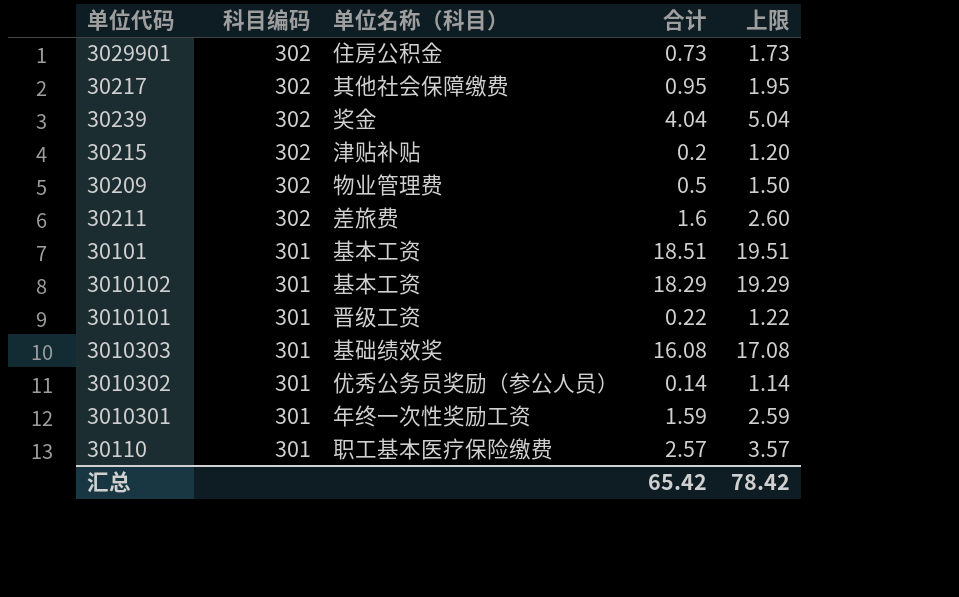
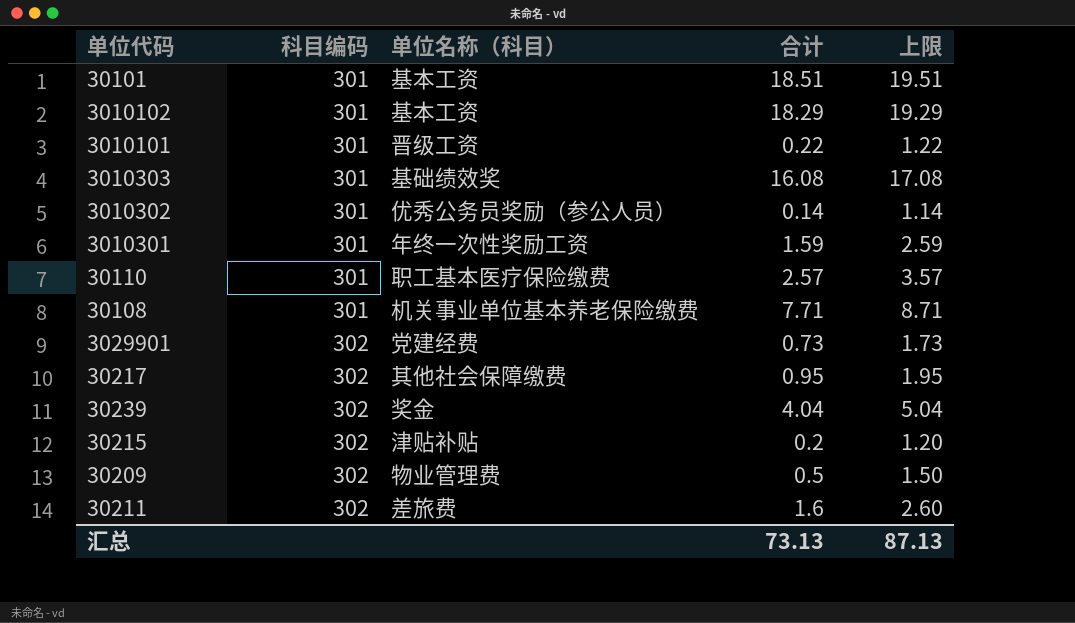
row order: 科目编码 descending -> 科目编码 ascending
row 30108: none -> 301 | 机关事业单位基本养老保险缴费 | 7.71 | 8.71
3029901 | 单位名称（科目）: 住房公积金 -> 党建经费
汇总 | 合计: 65.42 -> 73.13
汇总 | 上限: 78.42 -> 87.13

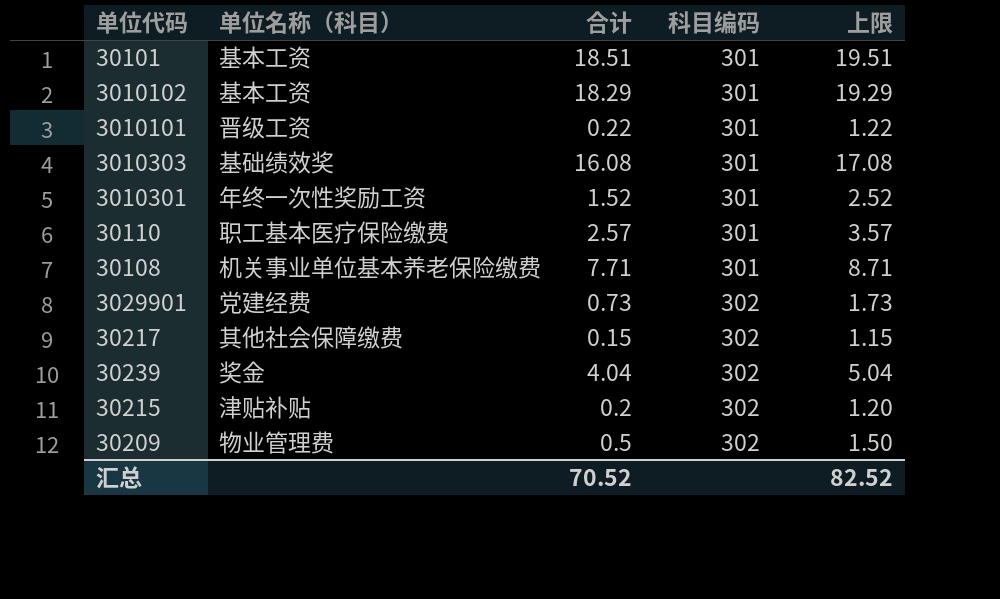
column 科目编码 | position: 2 -> 4
row 3010302: 301 | 优秀公务员奖励（参公人员） | 0.14 | 1.14 -> none
row 30211: 302 | 差旅费 | 1.6 | 2.60 -> none
3010301 | 合计: 1.59 -> 1.52
3010301 | 上限: 2.59 -> 2.52
30217 | 合计: 0.95 -> 0.15
30217 | 上限: 1.95 -> 1.15
汇总 | 合计: 73.13 -> 70.52
汇总 | 上限: 87.13 -> 82.52

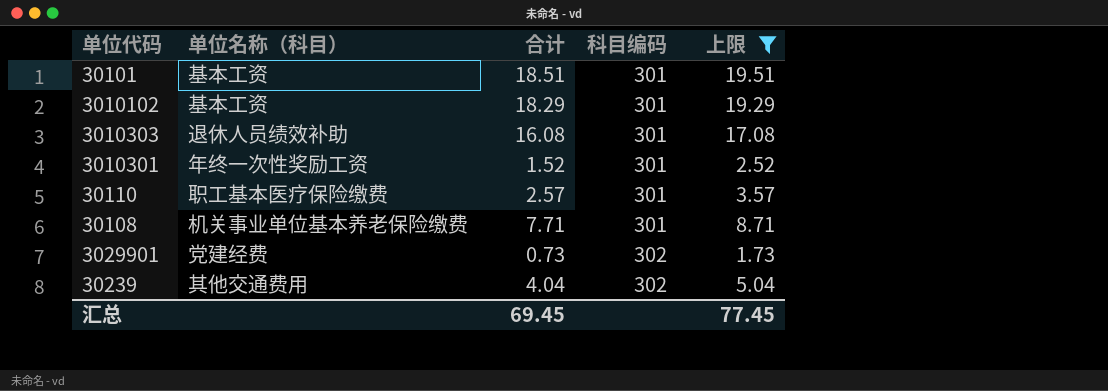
filter: none -> 上限 >= 1.73
3010303 | 单位名称（科目）: 基础绩效奖 -> 退休人员绩效补助
30239 | 单位名称（科目）: 奖金 -> 其他交通费用
汇总 | 合计: 70.52 -> 69.45
汇总 | 上限: 82.52 -> 77.45

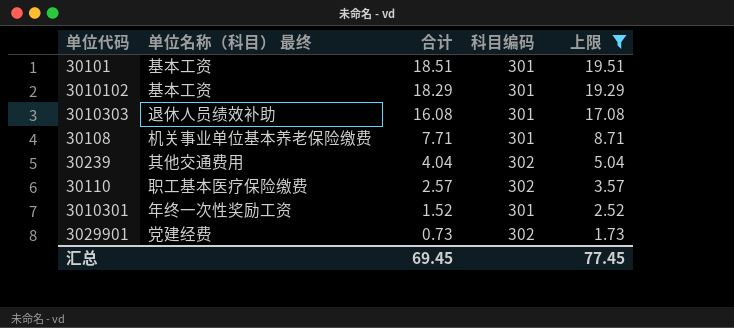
row order: 科目编码 ascending -> 合计 descending
column name: 单位名称（科目） -> 单位名称（科目） 最终
30110 | 科目编码: 301 -> 302

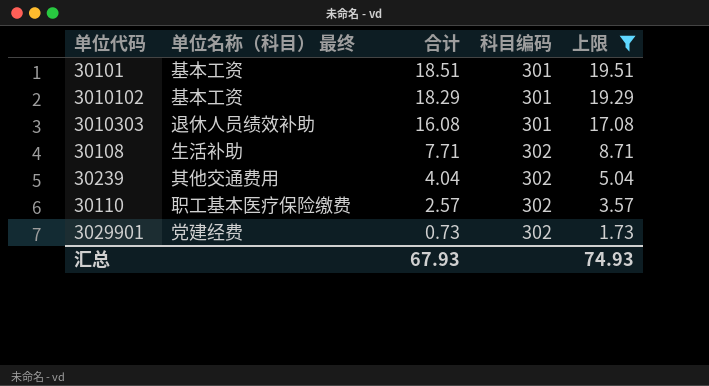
row 3010301: 年终一次性奖励工资 | 1.52 | 301 | 2.52 -> none
30108 | 单位名称（科目） 最终: 机关事业单位基本养老保险缴费 -> 生活补助
30108 | 科目编码: 301 -> 302
汇总 | 合计: 69.45 -> 67.93
汇总 | 上限: 77.45 -> 74.93

